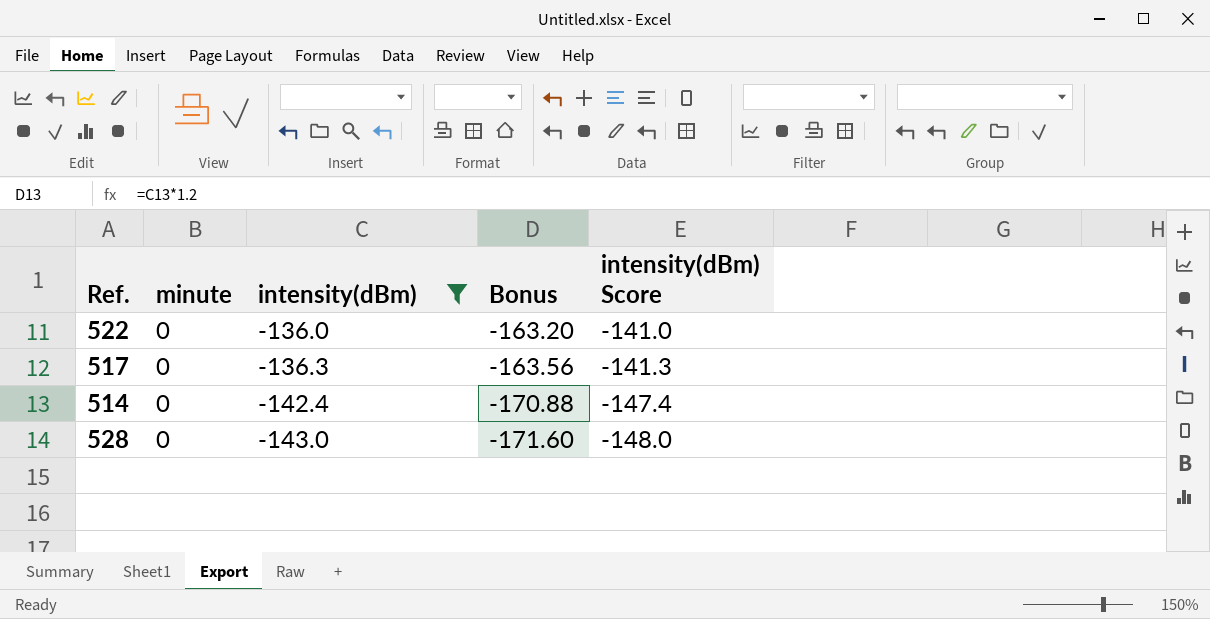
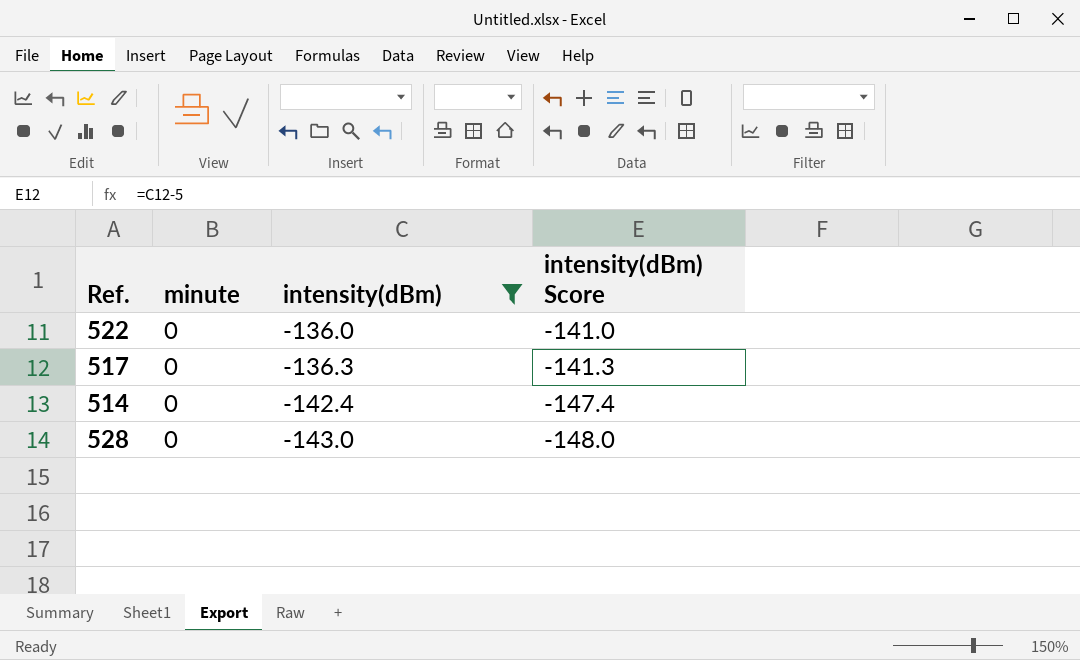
column Bonus | formula: [intensity(dBm)] * 1.2 -> none

